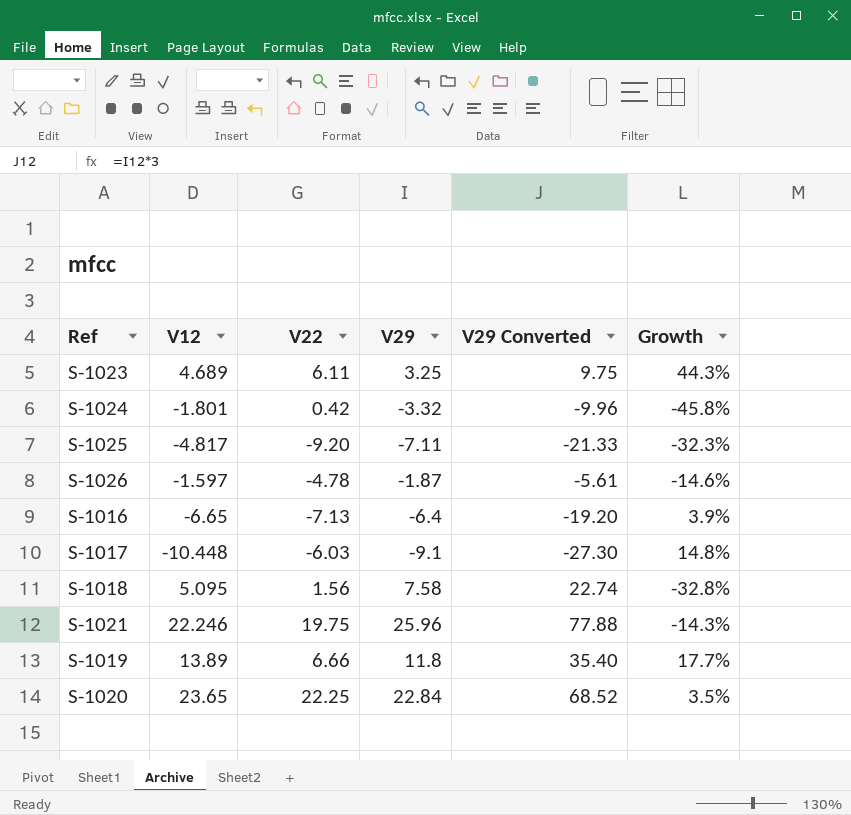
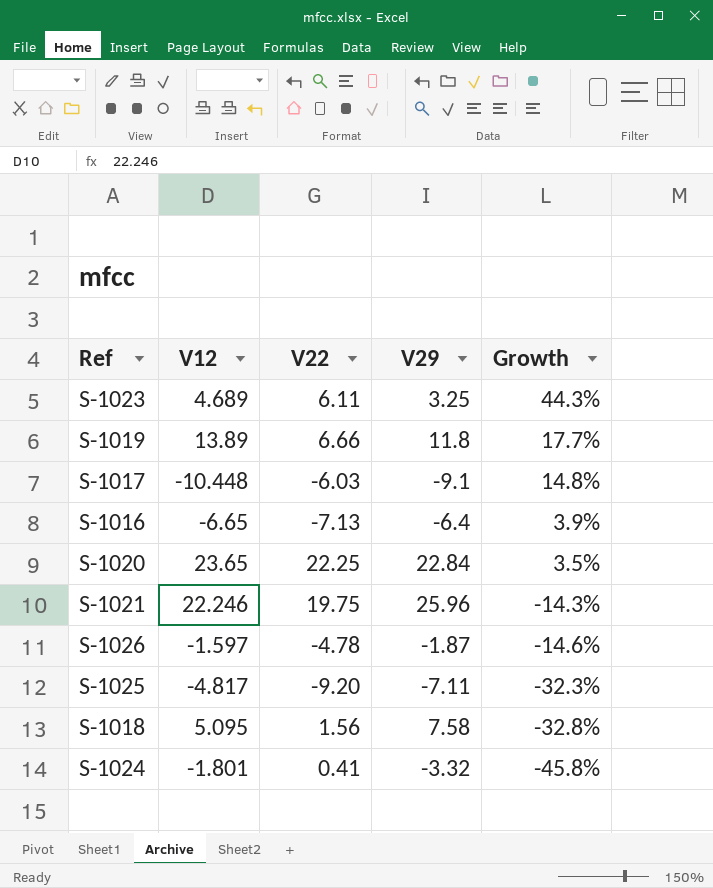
row order: none -> Growth descending
column V29 Converted | formula: [V29] * 3 -> none
S-1024 | V22: 0.42 -> 0.41

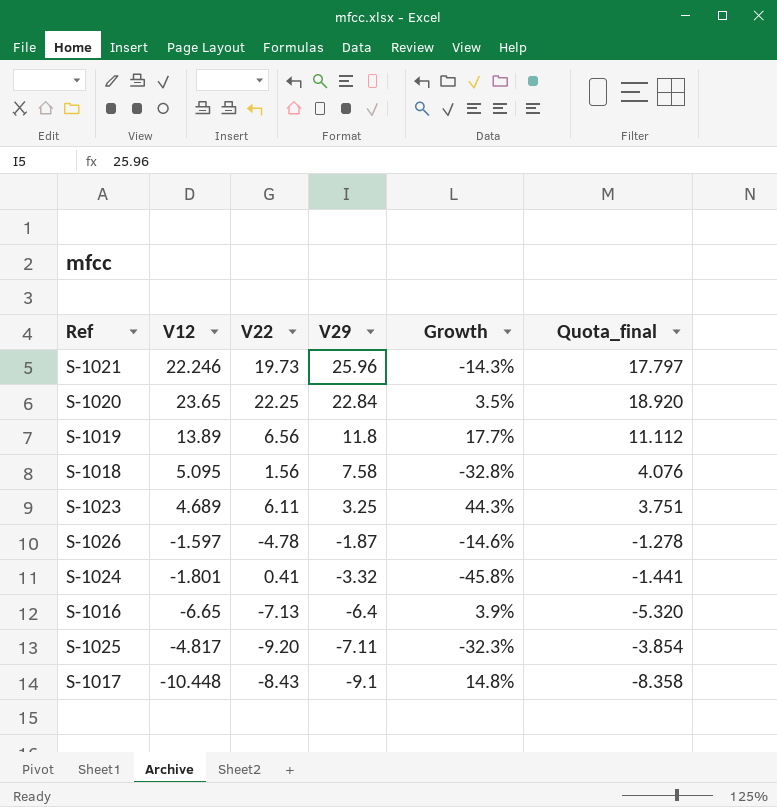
row order: Growth descending -> V29 descending
column Quota_final | formula: none -> [V12] * 0.8
S-1021 | V22: 19.75 -> 19.73
S-1019 | V22: 6.66 -> 6.56
S-1017 | V22: -6.03 -> -8.43

